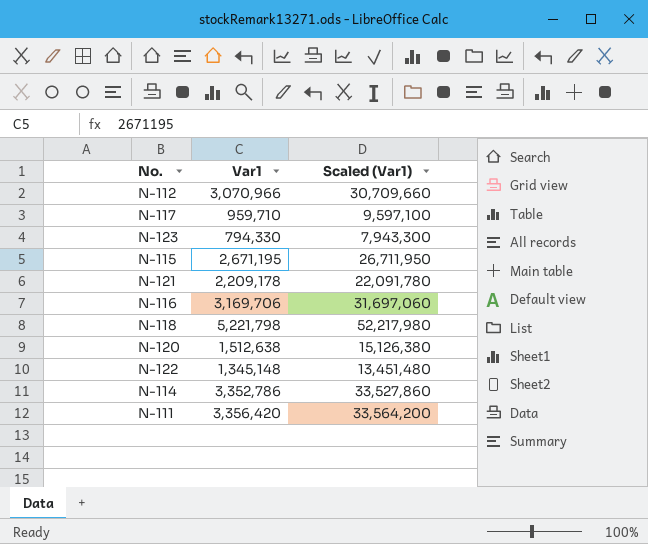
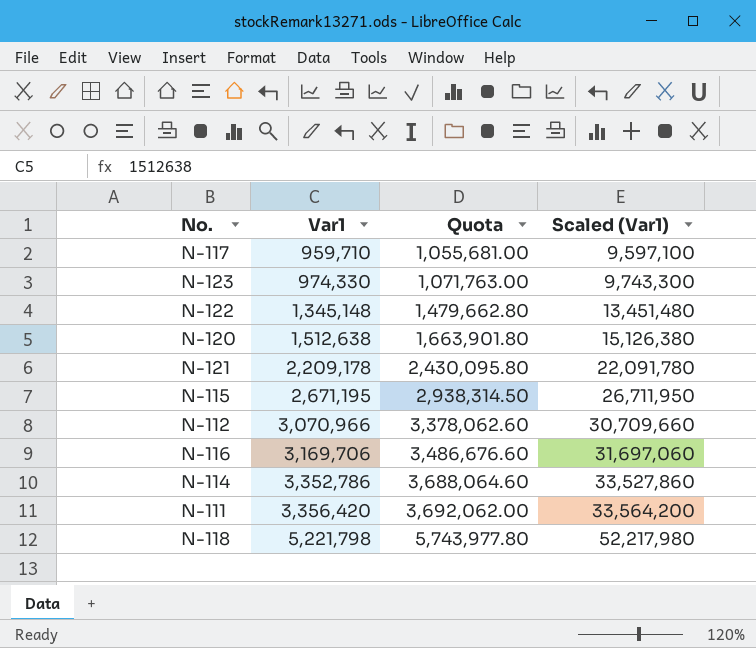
row order: none -> Var1 ascending
column Quota | formula: none -> [Var1] * 1.1
N-123 | Var1: 794,330 -> 974,330
N-123 | Scaled (Var1): 7,943,300 -> 9,743,300

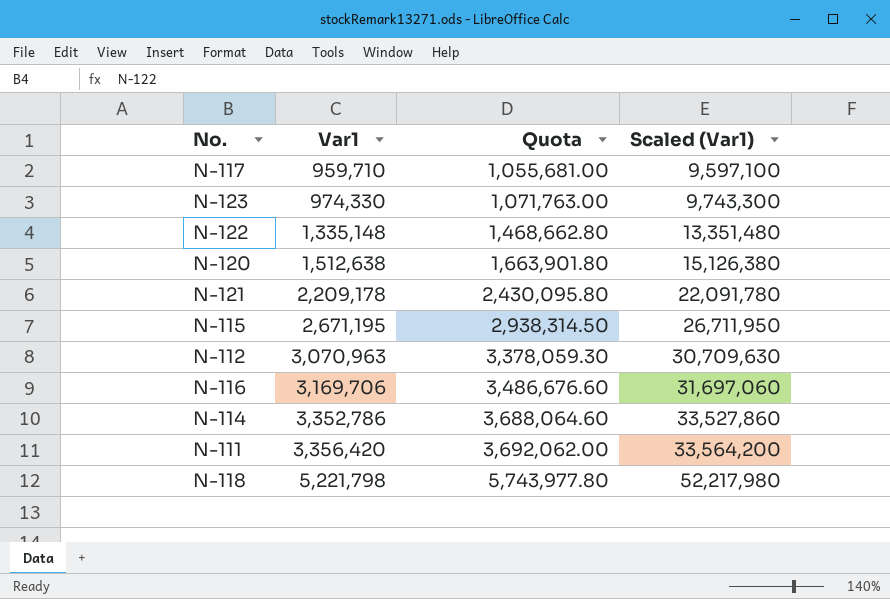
N-122 | Var1: 1,345,148 -> 1,335,148
N-122 | Quota: 1,479,662.80 -> 1,468,662.80
N-122 | Scaled (Var1): 13,451,480 -> 13,351,480
N-112 | Var1: 3,070,966 -> 3,070,963
N-112 | Quota: 3,378,062.60 -> 3,378,059.30
N-112 | Scaled (Var1): 30,709,660 -> 30,709,630

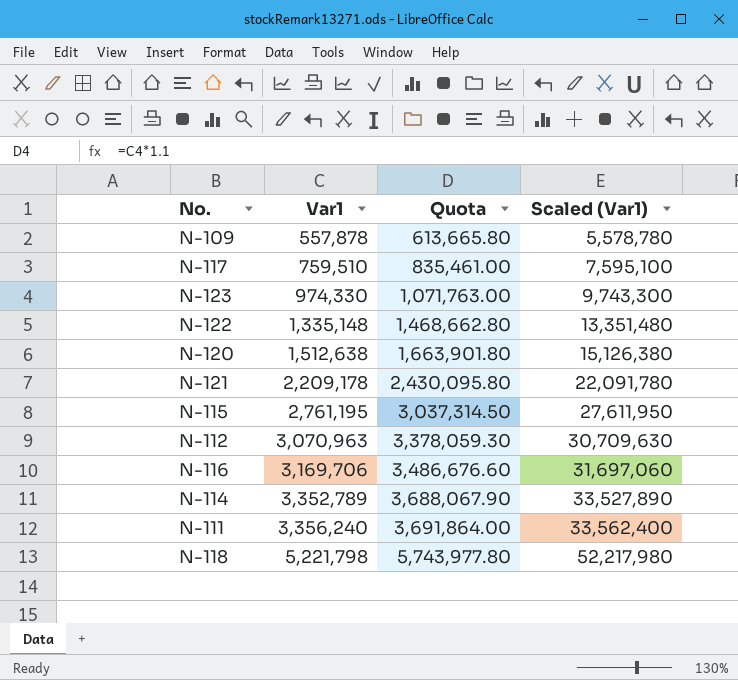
row N-109: none -> 557,878 | 613,665.80 | 5,578,780
N-117 | Var1: 959,710 -> 759,510
N-117 | Quota: 1,055,681.00 -> 835,461.00
N-117 | Scaled (Var1): 9,597,100 -> 7,595,100
N-115 | Var1: 2,671,195 -> 2,761,195
N-115 | Quota: 2,938,314.50 -> 3,037,314.50
N-115 | Scaled (Var1): 26,711,950 -> 27,611,950
N-114 | Var1: 3,352,786 -> 3,352,789
N-114 | Quota: 3,688,064.60 -> 3,688,067.90
N-114 | Scaled (Var1): 33,527,860 -> 33,527,890
N-111 | Var1: 3,356,420 -> 3,356,240
N-111 | Quota: 3,692,062.00 -> 3,691,864.00
N-111 | Scaled (Var1): 33,564,200 -> 33,562,400

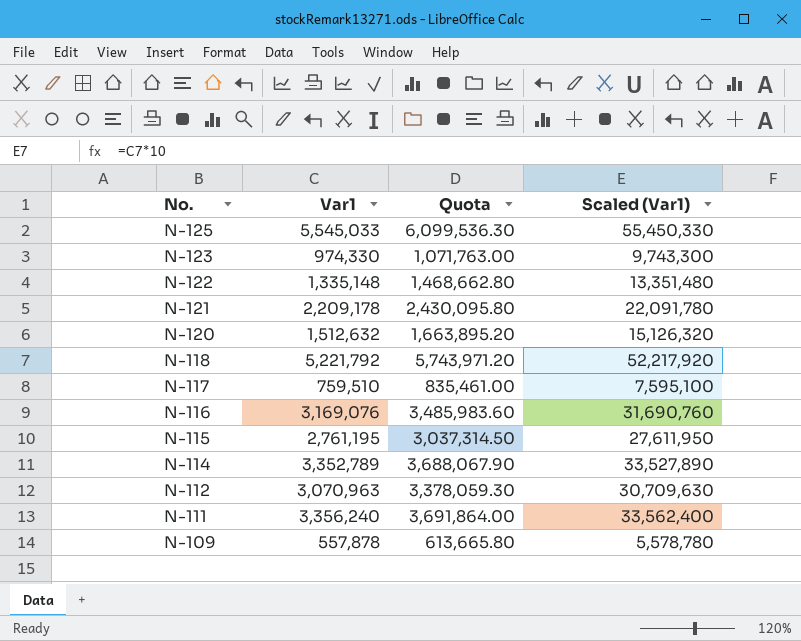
row order: Var1 ascending -> No. descending
row N-125: none -> 5,545,033 | 6,099,536.30 | 55,450,330
N-120 | Var1: 1,512,638 -> 1,512,632
N-120 | Quota: 1,663,901.80 -> 1,663,895.20
N-120 | Scaled (Var1): 15,126,380 -> 15,126,320
N-118 | Var1: 5,221,798 -> 5,221,792
N-118 | Quota: 5,743,977.80 -> 5,743,971.20
N-118 | Scaled (Var1): 52,217,980 -> 52,217,920
N-116 | Var1: 3,169,706 -> 3,169,076
N-116 | Quota: 3,486,676.60 -> 3,485,983.60
N-116 | Scaled (Var1): 31,697,060 -> 31,690,760

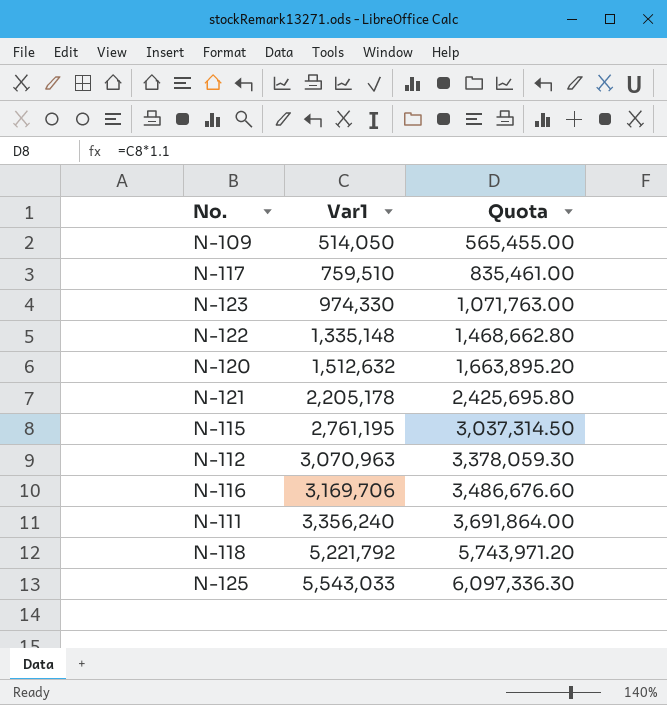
row order: No. descending -> Var1 ascending
column Scaled (Var1) | formula: [Var1] * 10 -> none
row N-114: 3,352,789 | 3,688,067.90 | 33,527,890 -> none
N-109 | Var1: 557,878 -> 514,050
N-109 | Quota: 613,665.80 -> 565,455.00
N-121 | Var1: 2,209,178 -> 2,205,178
N-121 | Quota: 2,430,095.80 -> 2,425,695.80
N-116 | Var1: 3,169,076 -> 3,169,706
N-116 | Quota: 3,485,983.60 -> 3,486,676.60
N-125 | Var1: 5,545,033 -> 5,543,033
N-125 | Quota: 6,099,536.30 -> 6,097,336.30

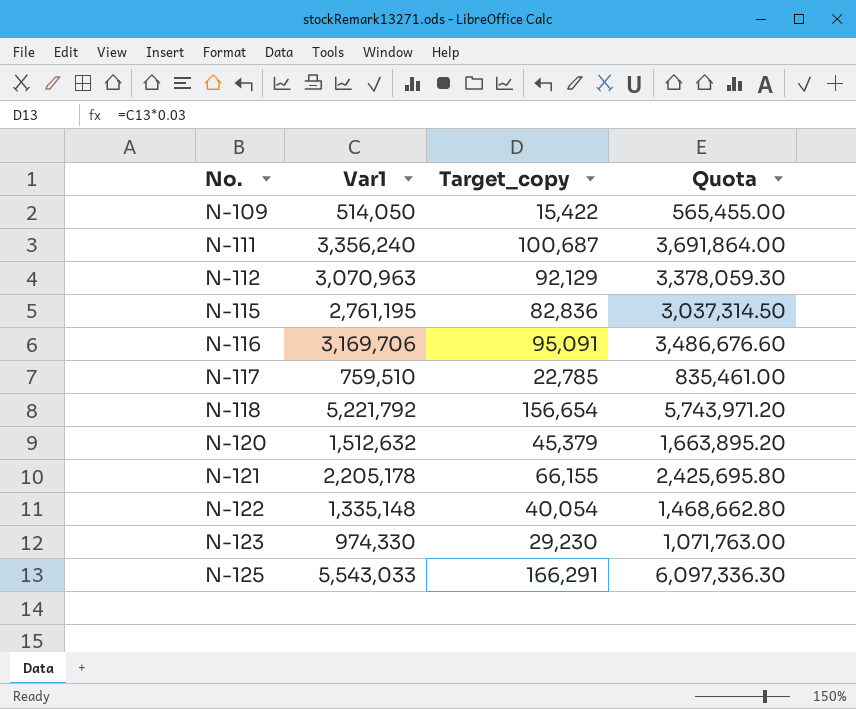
row order: Var1 ascending -> No. ascending
column Target_copy | formula: none -> [Var1] * 0.03

